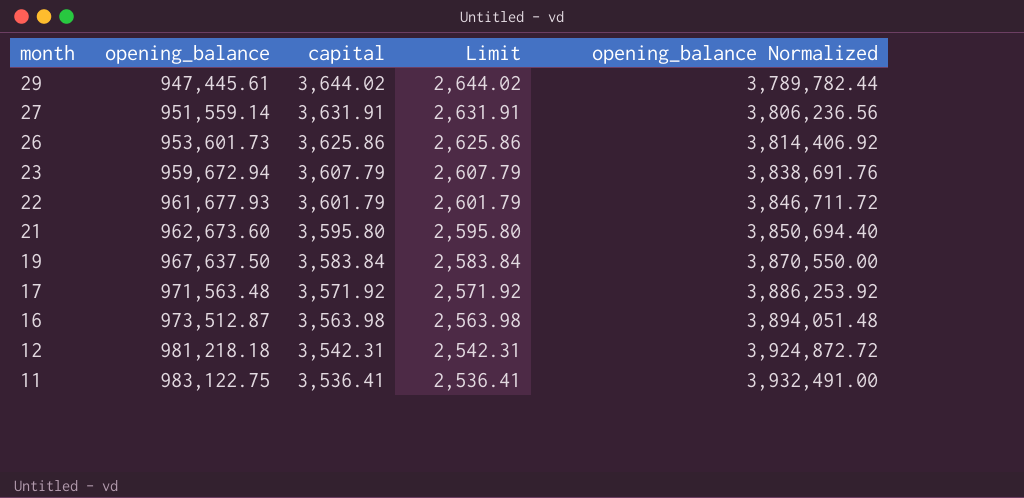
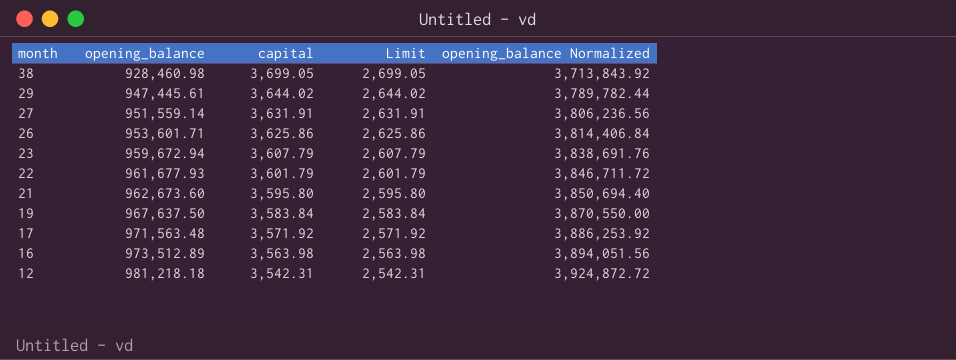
row 11: 983,122.75 | 3,536.41 | 2,536.41 | 3,932,491.00 -> none
row 38: none -> 928,460.98 | 3,699.05 | 2,699.05 | 3,713,843.92
26 | opening_balance: 953,601.73 -> 953,601.71
26 | opening_balance Normalized: 3,814,406.92 -> 3,814,406.84
16 | opening_balance: 973,512.87 -> 973,512.89
16 | opening_balance Normalized: 3,894,051.48 -> 3,894,051.56

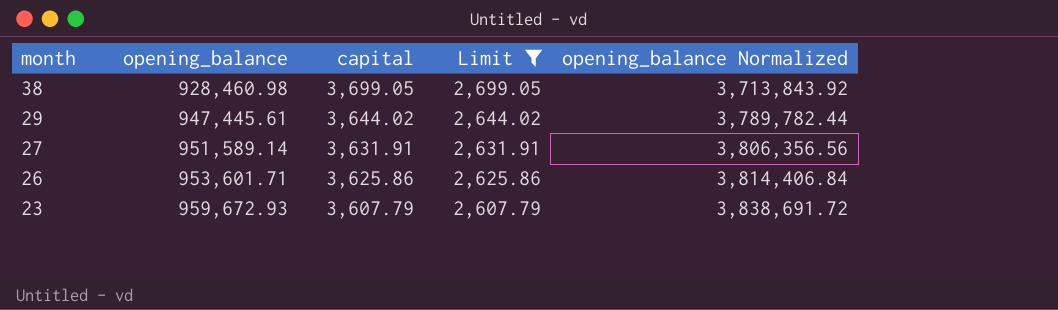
filter: none -> Limit >= 2,607.79
27 | opening_balance: 951,559.14 -> 951,589.14
27 | opening_balance Normalized: 3,806,236.56 -> 3,806,356.56
23 | opening_balance: 959,672.94 -> 959,672.93
23 | opening_balance Normalized: 3,838,691.76 -> 3,838,691.72

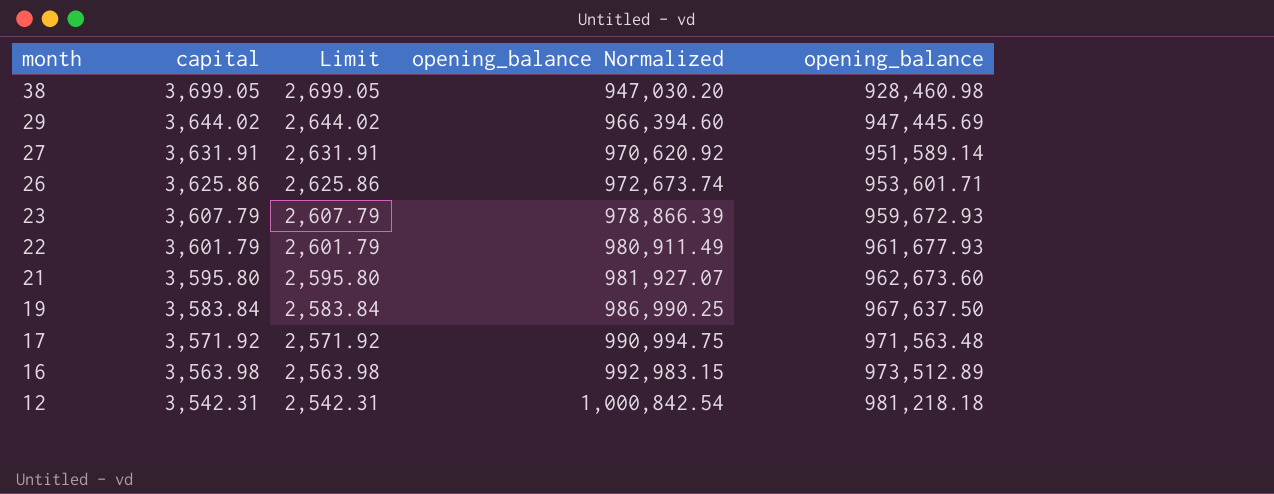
filter: Limit >= 2,607.79 -> none
column opening_balance Normalized | formula: [opening_balance] * 4 -> [opening_balance] * 1.02
column opening_balance | position: 2 -> 5
29 | opening_balance: 947,445.61 -> 947,445.69

